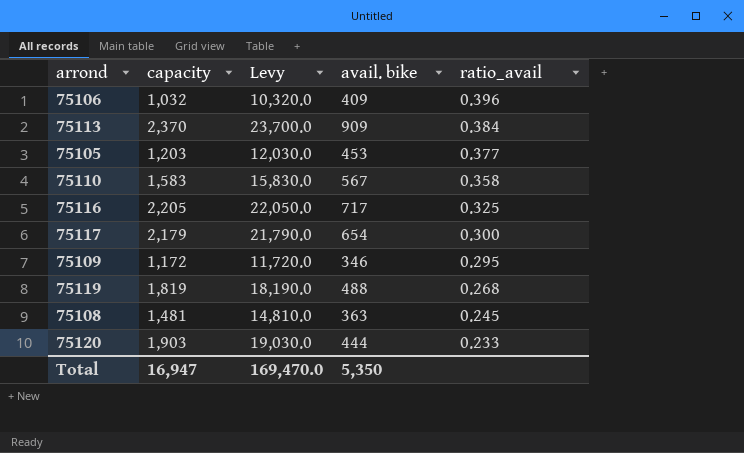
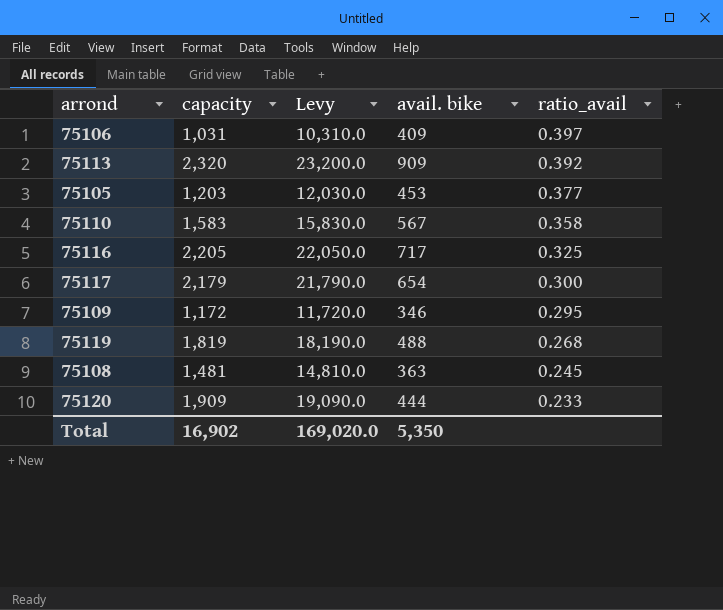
75106 | capacity: 1,032 -> 1,031
75106 | Levy: 10,320.0 -> 10,310.0
75106 | ratio_avail: 0.396 -> 0.397
75113 | capacity: 2,370 -> 2,320
75113 | Levy: 23,700.0 -> 23,200.0
75113 | ratio_avail: 0.384 -> 0.392
75120 | capacity: 1,903 -> 1,909
75120 | Levy: 19,030.0 -> 19,090.0
Total | capacity: 16,947 -> 16,902
Total | Levy: 169,470.0 -> 169,020.0

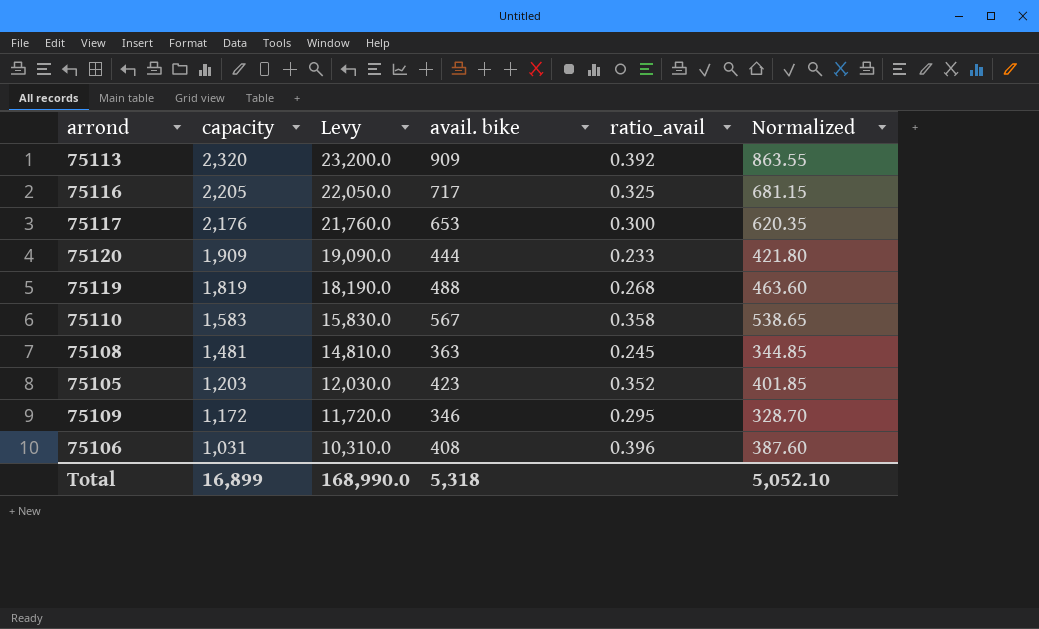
row order: ratio_avail descending -> capacity descending
column Normalized | formula: none -> [avail. bike] * 0.95
75117 | capacity: 2,179 -> 2,176
75117 | Levy: 21,790.0 -> 21,760.0
75117 | avail. bike: 654 -> 653
75105 | avail. bike: 453 -> 423
75105 | ratio_avail: 0.377 -> 0.352
75106 | avail. bike: 409 -> 408
75106 | ratio_avail: 0.397 -> 0.396
Total | capacity: 16,902 -> 16,899
Total | Levy: 169,020.0 -> 168,990.0
Total | avail. bike: 5,350 -> 5,318

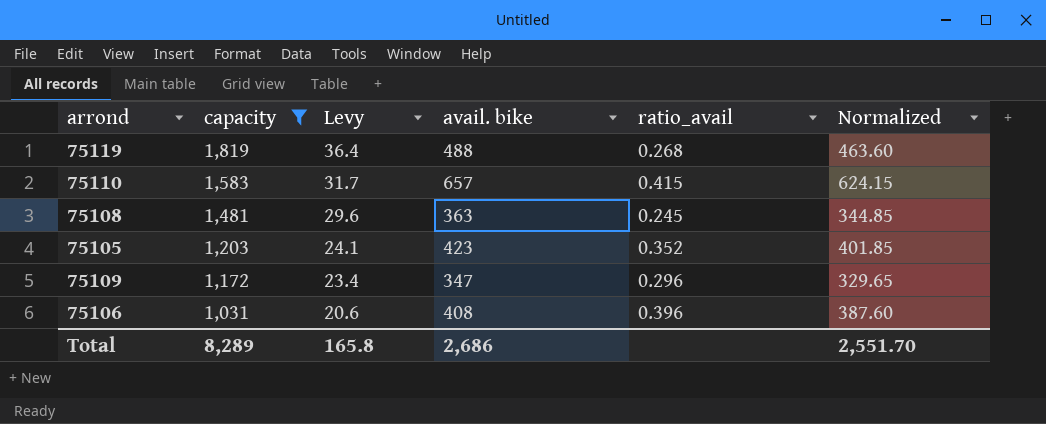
filter: none -> capacity <= 1,819
column Levy | formula: [capacity] * 10 -> [capacity] * 0.02
75110 | avail. bike: 567 -> 657
75110 | ratio_avail: 0.358 -> 0.415
75110 | Normalized: 538.65 -> 624.15
75109 | avail. bike: 346 -> 347
75109 | ratio_avail: 0.295 -> 0.296
75109 | Normalized: 328.70 -> 329.65
Total | capacity: 16,899 -> 8,289
Total | Levy: 168,990.0 -> 165.8
Total | avail. bike: 5,318 -> 2,686
Total | Normalized: 5,052.10 -> 2,551.70

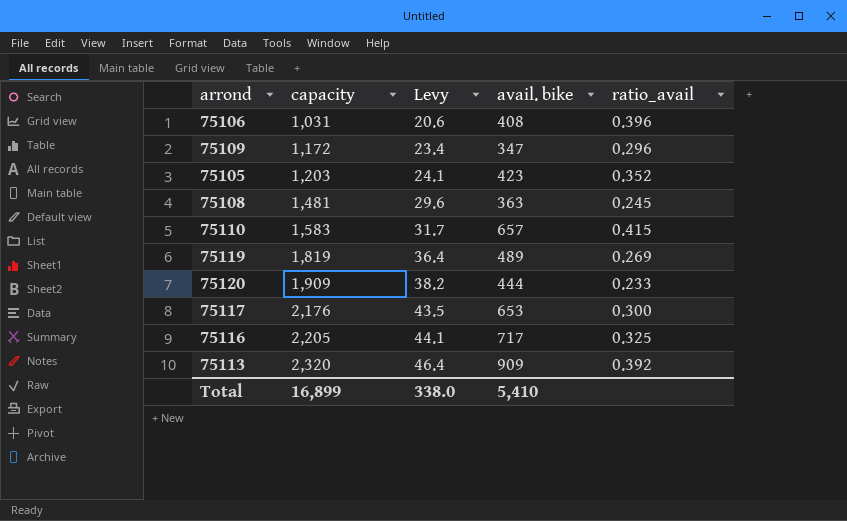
filter: capacity <= 1,819 -> none
row order: capacity descending -> capacity ascending
column Normalized | formula: [avail. bike] * 0.95 -> none
75119 | avail. bike: 488 -> 489
75119 | ratio_avail: 0.268 -> 0.269
Total | capacity: 8,289 -> 16,899
Total | Levy: 165.8 -> 338.0
Total | avail. bike: 2,686 -> 5,410

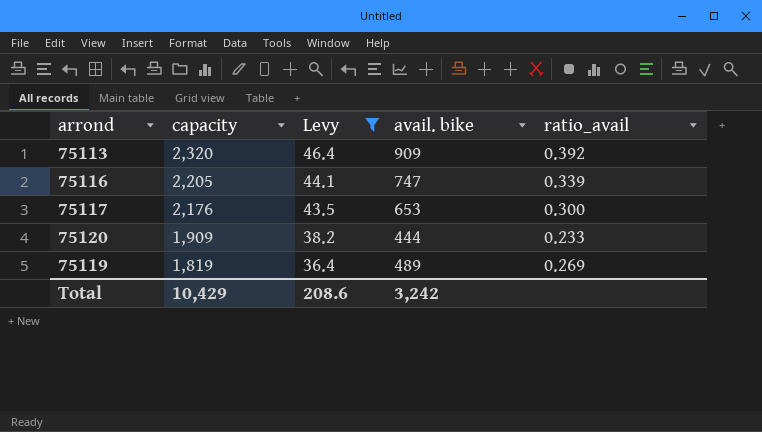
filter: none -> Levy >= 36.4
row order: capacity ascending -> capacity descending
75116 | avail. bike: 717 -> 747
75116 | ratio_avail: 0.325 -> 0.339
Total | capacity: 16,899 -> 10,429
Total | Levy: 338.0 -> 208.6
Total | avail. bike: 5,410 -> 3,242

